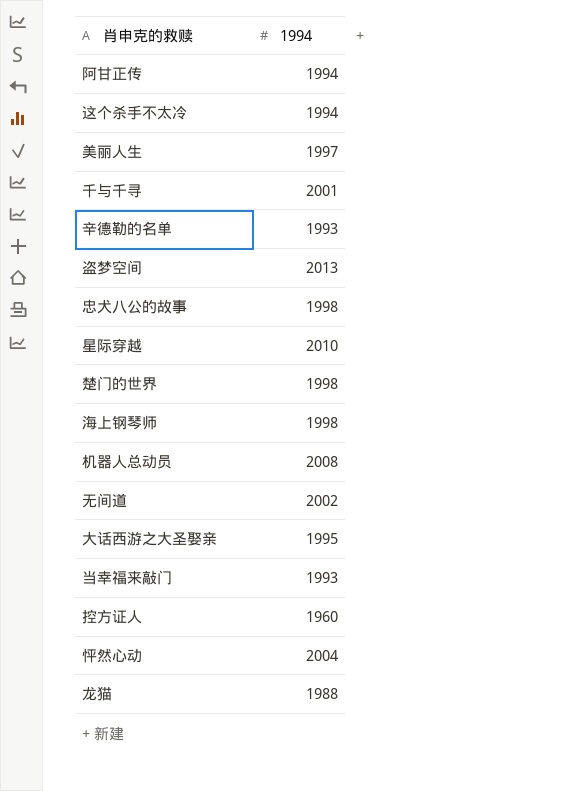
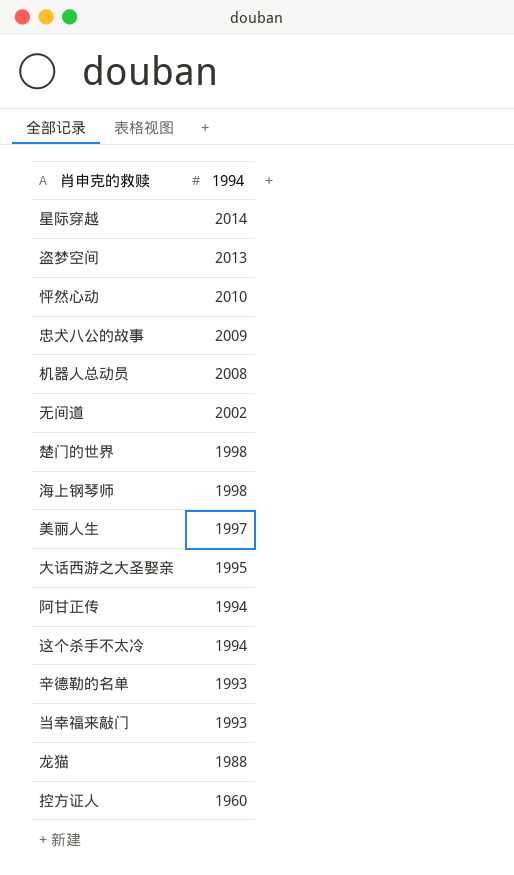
row order: none -> 1994 descending
row 千与千寻: 2001 -> none
星际穿越 | 1994: 2010 -> 2014
怦然心动 | 1994: 2004 -> 2010
忠犬八公的故事 | 1994: 1998 -> 2009

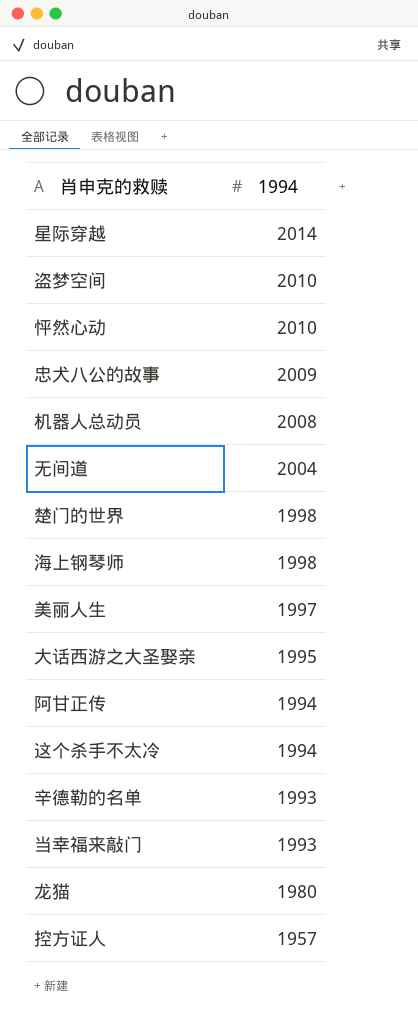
盗梦空间 | 1994: 2013 -> 2010
无间道 | 1994: 2002 -> 2004
龙猫 | 1994: 1988 -> 1980
控方证人 | 1994: 1960 -> 1957

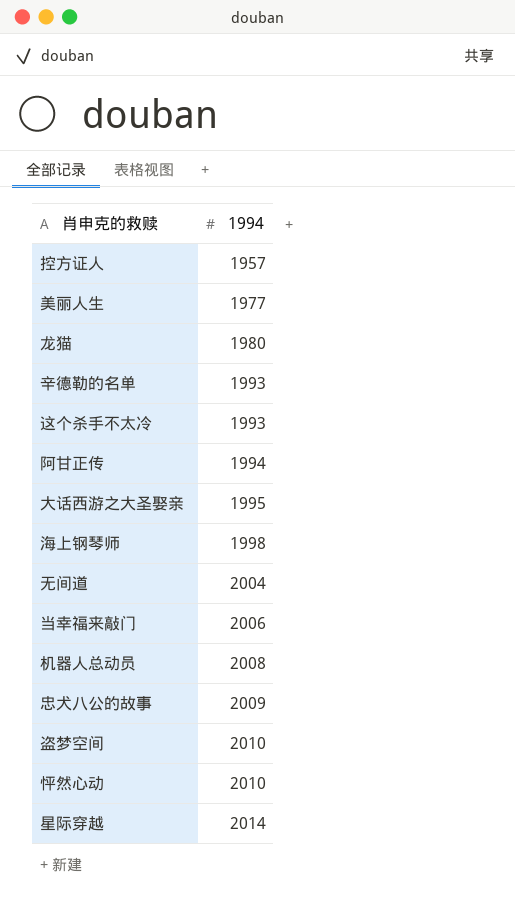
row order: 1994 descending -> 1994 ascending
row 楚门的世界: 1998 -> none
美丽人生 | 1994: 1997 -> 1977
这个杀手不太冷 | 1994: 1994 -> 1993
当幸福来敲门 | 1994: 1993 -> 2006

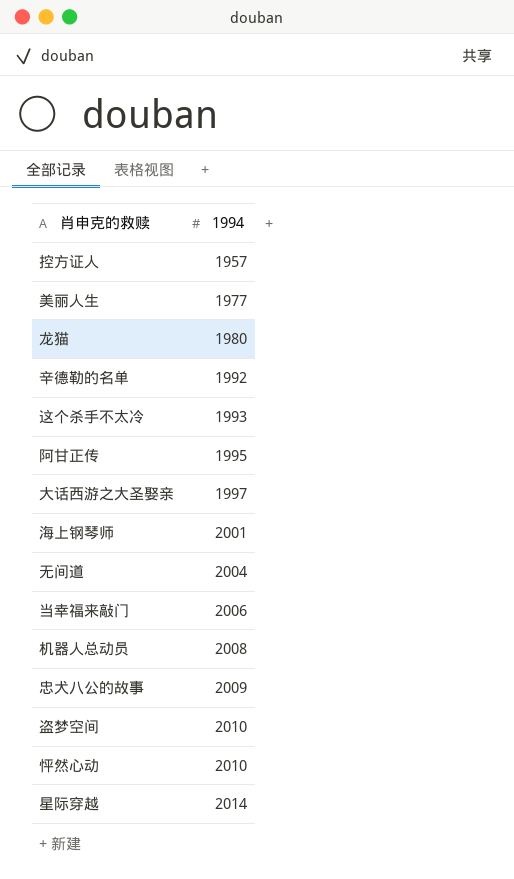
辛德勒的名单 | 1994: 1993 -> 1992
阿甘正传 | 1994: 1994 -> 1995
大话西游之大圣娶亲 | 1994: 1995 -> 1997
海上钢琴师 | 1994: 1998 -> 2001

